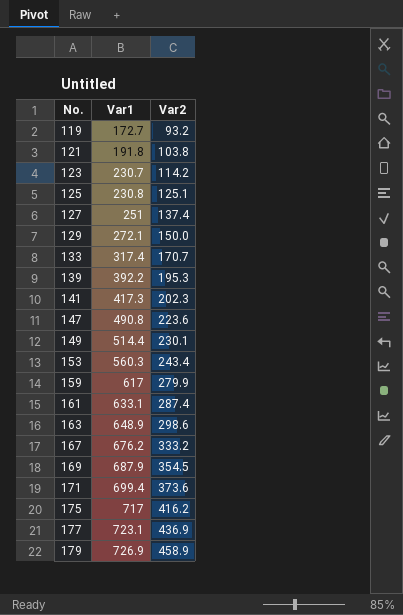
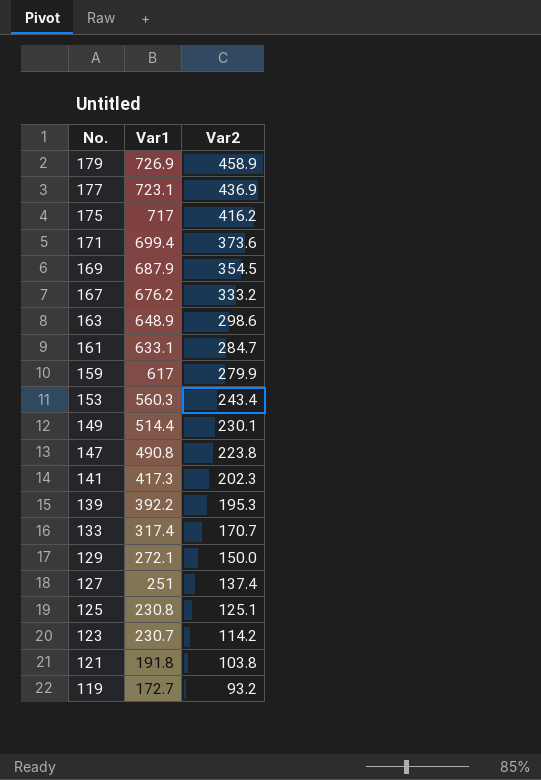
row order: No. ascending -> No. descending
161 | Var2: 287.4 -> 284.7
147 | Var2: 223.6 -> 223.8

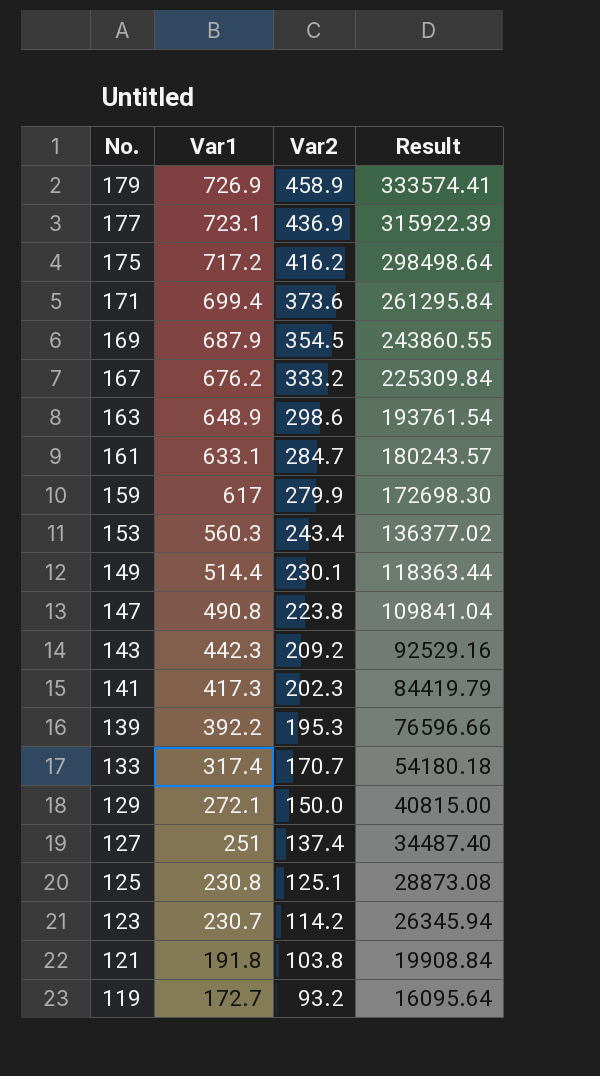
column Result | formula: none -> [Var1] * [Var2]
175 | Var1: 717 -> 717.2
row 143: none -> 442.3 | 209.2 | 92529.16

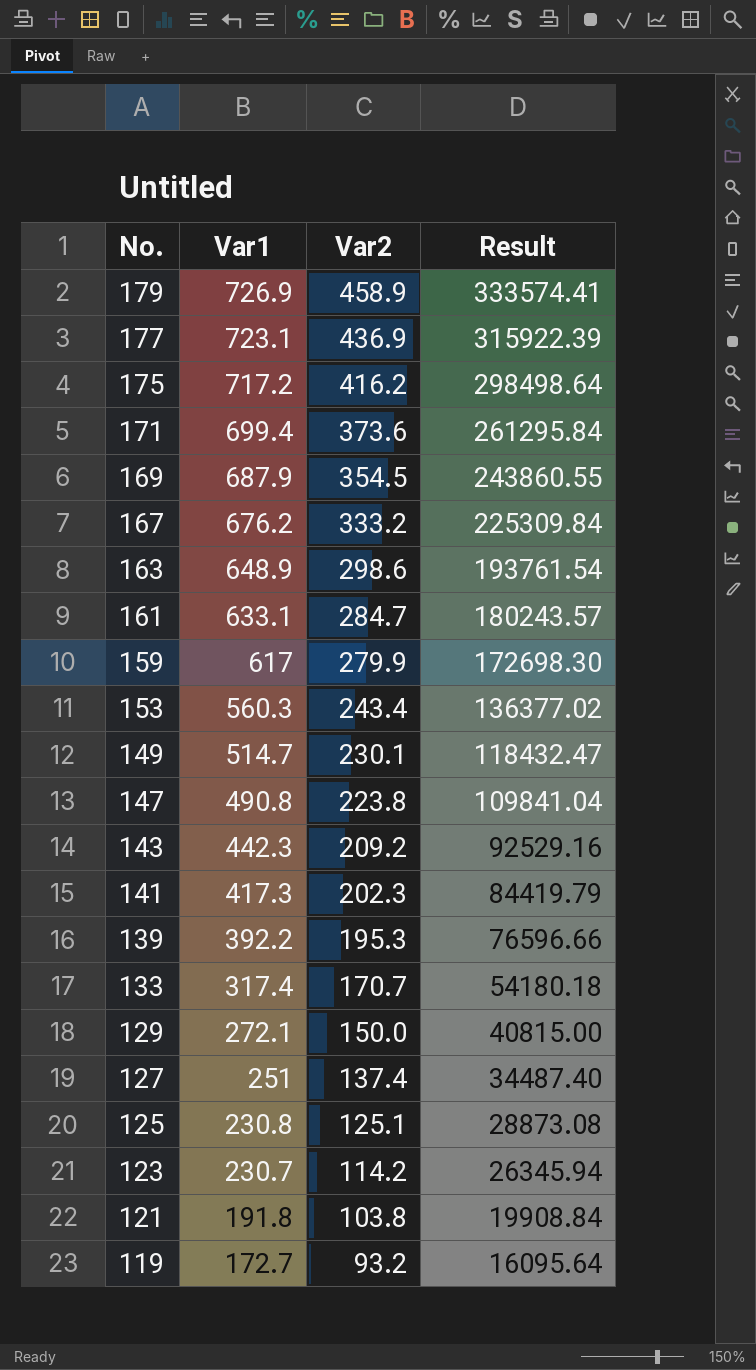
149 | Var1: 514.4 -> 514.7
149 | Result: 118363.44 -> 118432.47

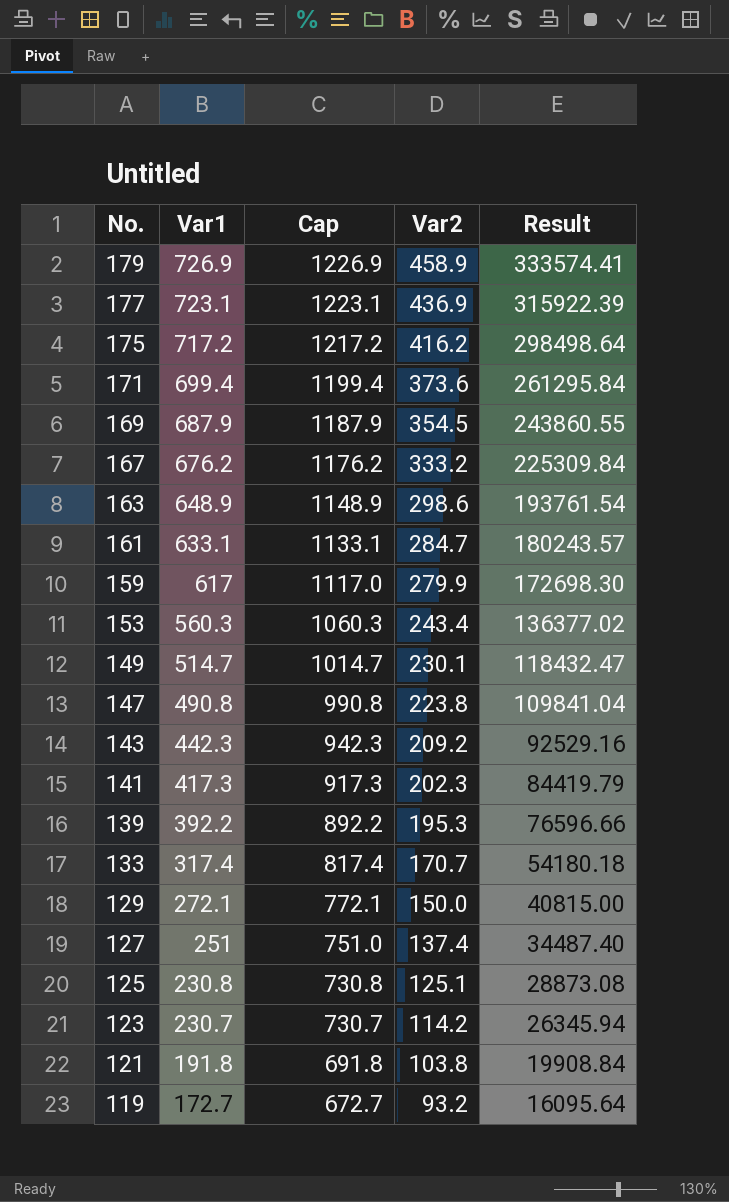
column Cap | formula: none -> [Var1] + 500

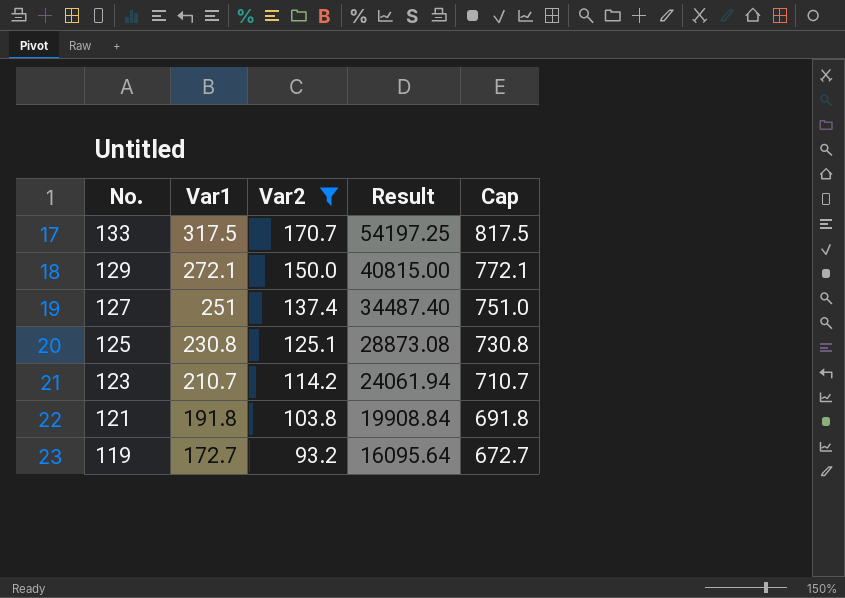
filter: none -> Var2 <= 170.7
column Cap | position: 3 -> 5
133 | Var1: 317.4 -> 317.5
133 | Result: 54180.18 -> 54197.25
133 | Cap: 817.4 -> 817.5
123 | Var1: 230.7 -> 210.7
123 | Result: 26345.94 -> 24061.94
123 | Cap: 730.7 -> 710.7

